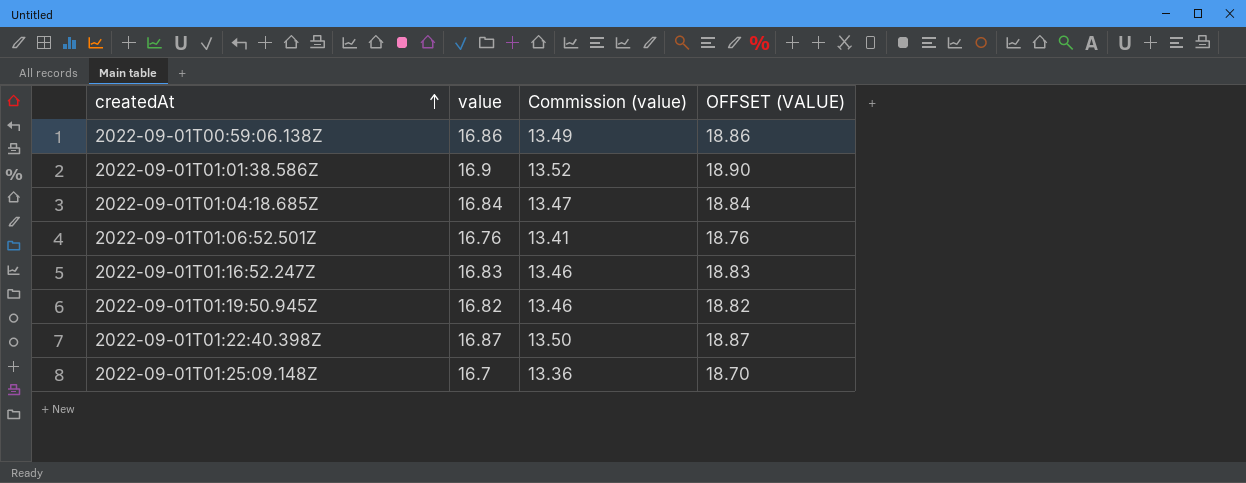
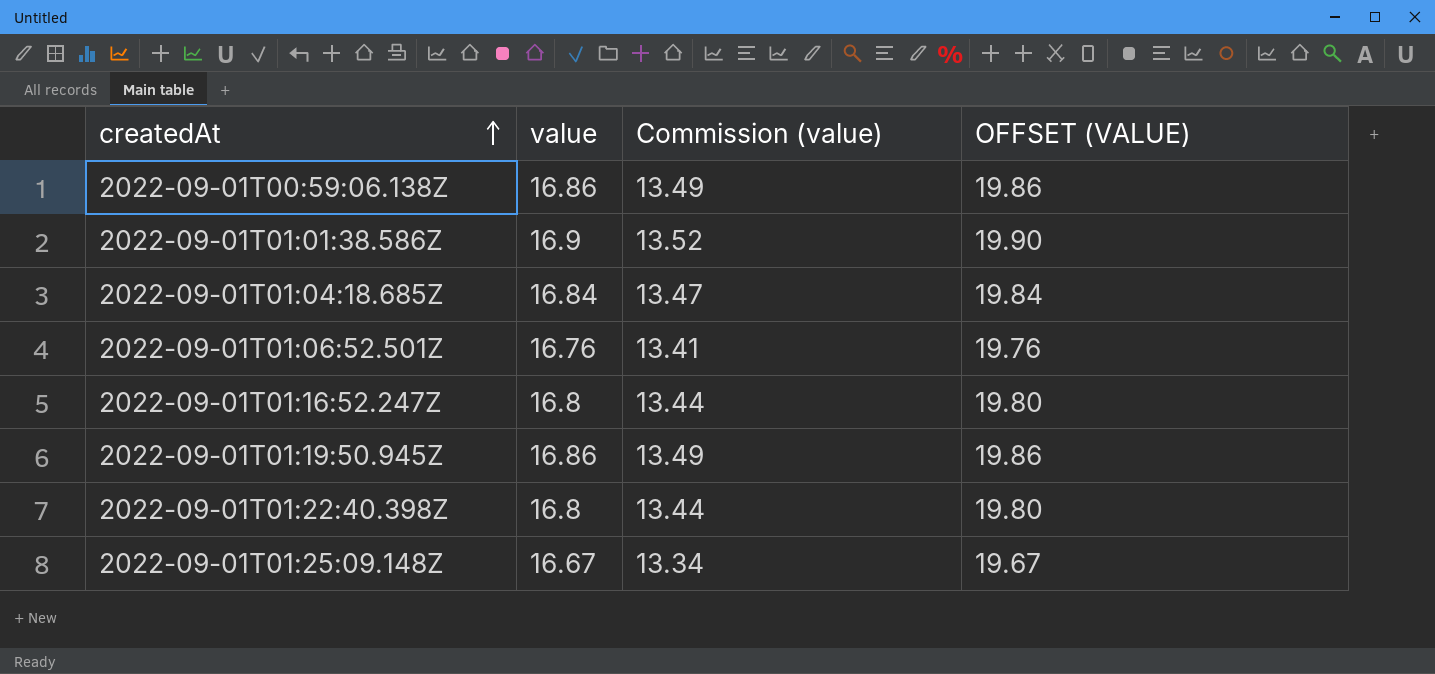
column OFFSET (VALUE) | formula: [value] + 2 -> [value] + 3
2022-09-01T01:16:52.247Z | value: 16.83 -> 16.8
2022-09-01T01:16:52.247Z | Commission (value): 13.46 -> 13.44
2022-09-01T01:19:50.945Z | value: 16.82 -> 16.86
2022-09-01T01:19:50.945Z | Commission (value): 13.46 -> 13.49
2022-09-01T01:22:40.398Z | value: 16.87 -> 16.8
2022-09-01T01:22:40.398Z | Commission (value): 13.50 -> 13.44
2022-09-01T01:25:09.148Z | value: 16.7 -> 16.67
2022-09-01T01:25:09.148Z | Commission (value): 13.36 -> 13.34

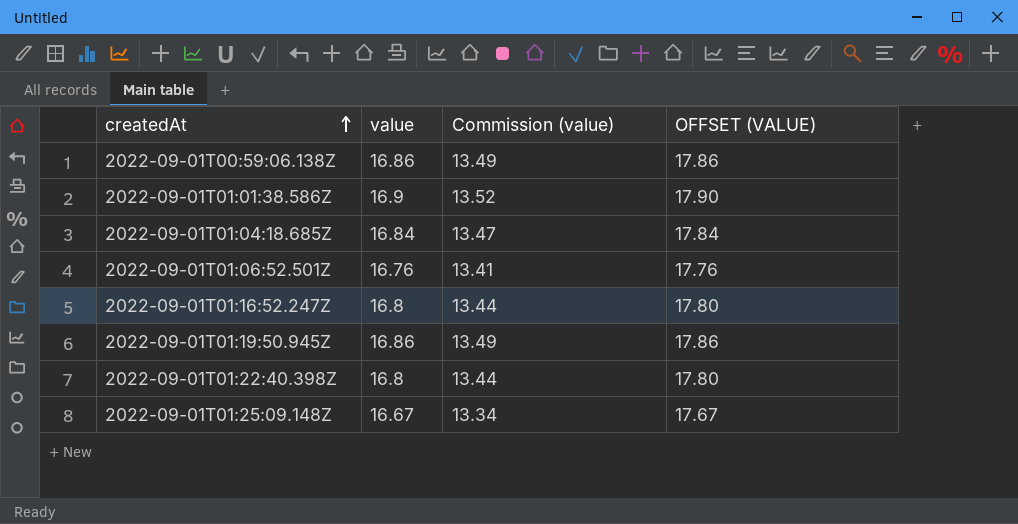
column OFFSET (VALUE) | formula: [value] + 3 -> [value] + 1

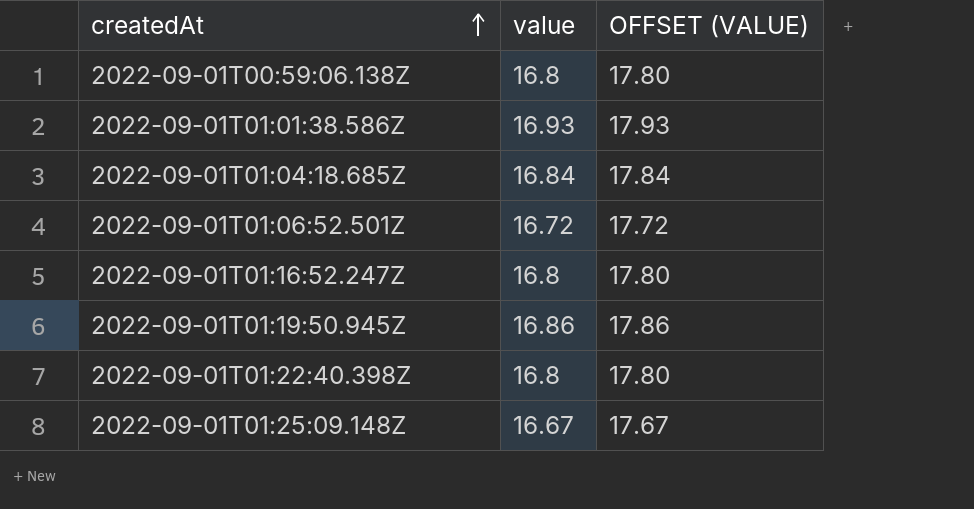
column Commission (value) | formula: [value] * 0.8 -> none
2022-09-01T00:59:06.138Z | value: 16.86 -> 16.8
2022-09-01T00:59:06.138Z | OFFSET (VALUE): 17.86 -> 17.80
2022-09-01T01:01:38.586Z | value: 16.9 -> 16.93
2022-09-01T01:01:38.586Z | OFFSET (VALUE): 17.90 -> 17.93
2022-09-01T01:06:52.501Z | value: 16.76 -> 16.72
2022-09-01T01:06:52.501Z | OFFSET (VALUE): 17.76 -> 17.72

